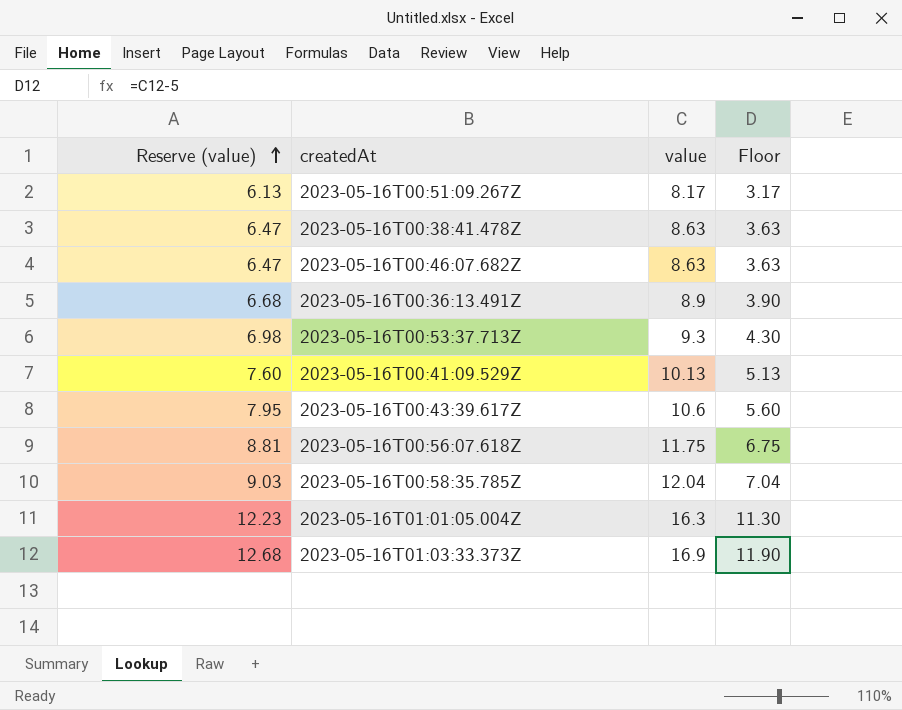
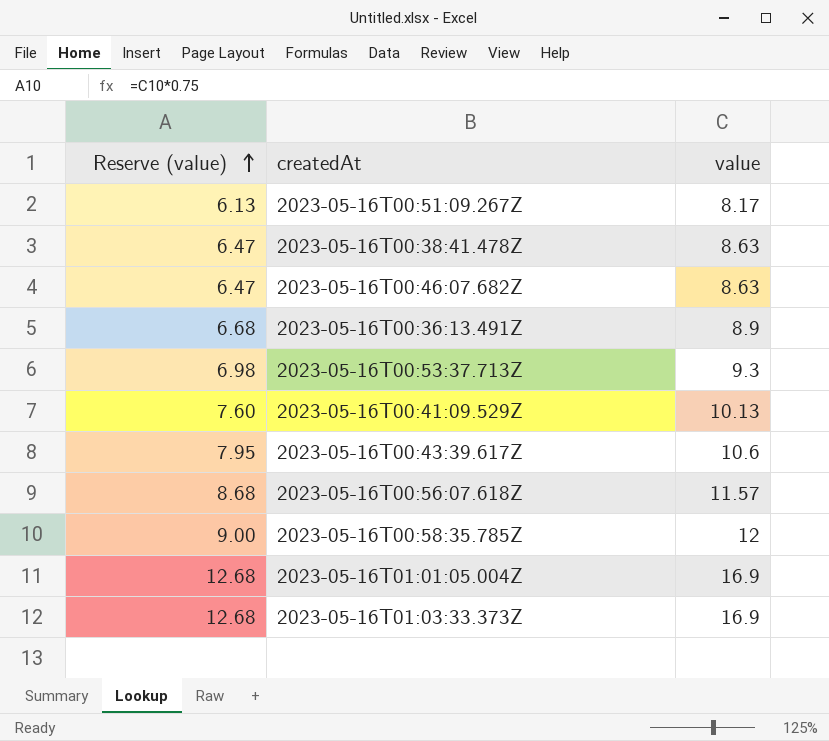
column Floor | formula: [value] - 5 -> none
2023-05-16T00:56:07.618Z | Reserve (value): 8.81 -> 8.68
2023-05-16T00:56:07.618Z | value: 11.75 -> 11.57
2023-05-16T00:58:35.785Z | Reserve (value): 9.03 -> 9.00
2023-05-16T00:58:35.785Z | value: 12.04 -> 12
2023-05-16T01:01:05.004Z | Reserve (value): 12.23 -> 12.68
2023-05-16T01:01:05.004Z | value: 16.3 -> 16.9

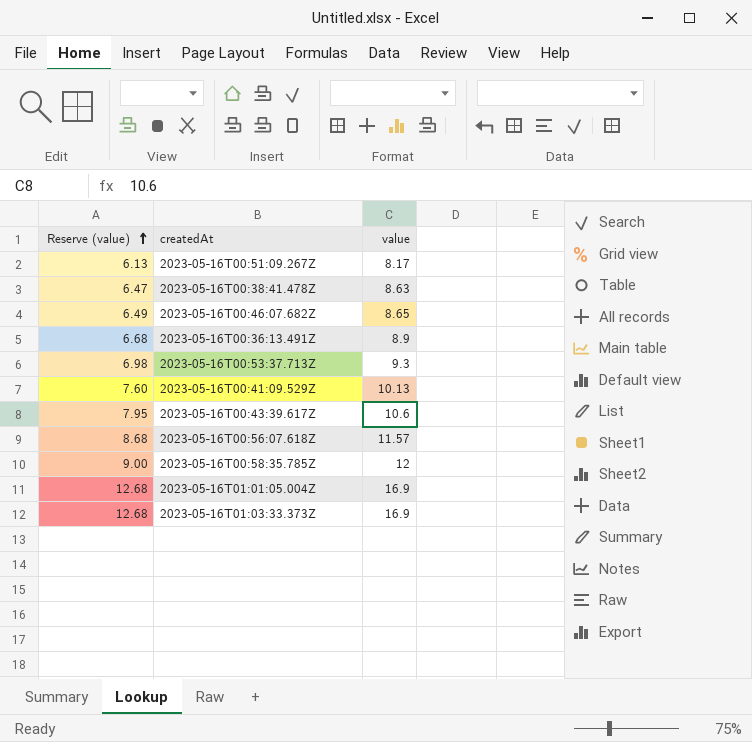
2023-05-16T00:46:07.682Z | Reserve (value): 6.47 -> 6.49
2023-05-16T00:46:07.682Z | value: 8.63 -> 8.65

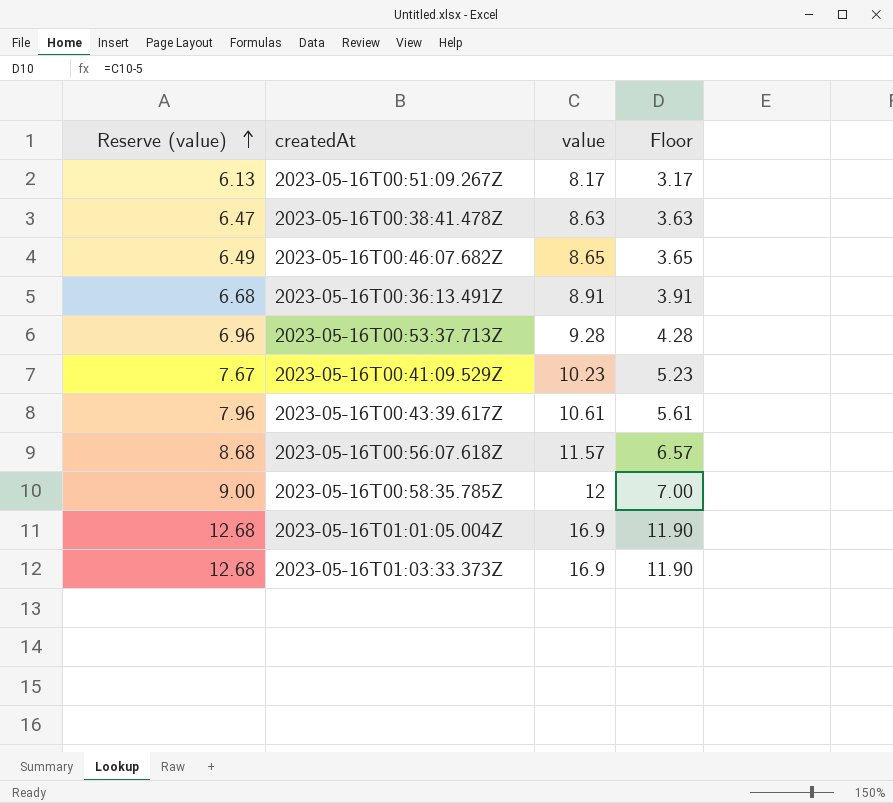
column Floor | formula: none -> [value] - 5
2023-05-16T00:36:13.491Z | value: 8.9 -> 8.91
2023-05-16T00:53:37.713Z | Reserve (value): 6.98 -> 6.96
2023-05-16T00:53:37.713Z | value: 9.3 -> 9.28
2023-05-16T00:41:09.529Z | Reserve (value): 7.60 -> 7.67
2023-05-16T00:41:09.529Z | value: 10.13 -> 10.23
2023-05-16T00:43:39.617Z | Reserve (value): 7.95 -> 7.96
2023-05-16T00:43:39.617Z | value: 10.6 -> 10.61

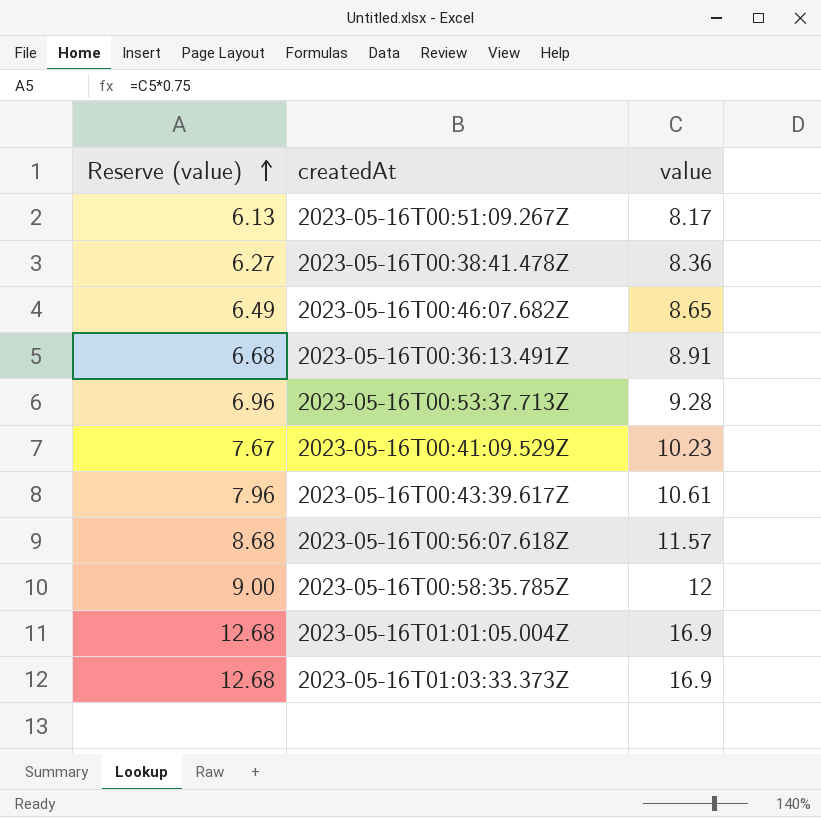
column Floor | formula: [value] - 5 -> none
2023-05-16T00:38:41.478Z | Reserve (value): 6.47 -> 6.27
2023-05-16T00:38:41.478Z | value: 8.63 -> 8.36

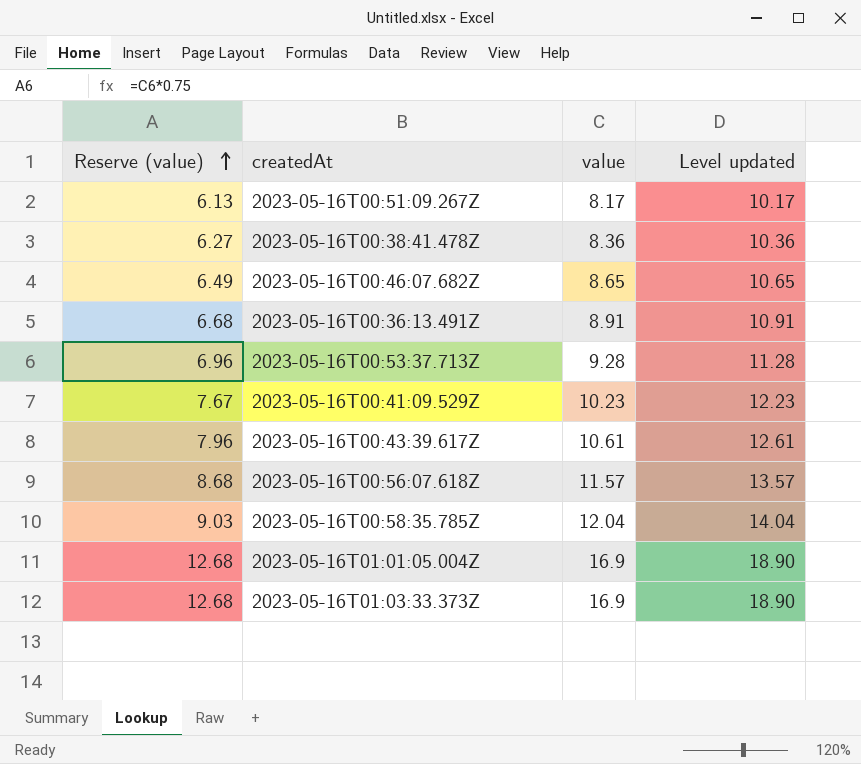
column Level updated | formula: none -> [value] + 2
2023-05-16T00:58:35.785Z | Reserve (value): 9.00 -> 9.03
2023-05-16T00:58:35.785Z | value: 12 -> 12.04

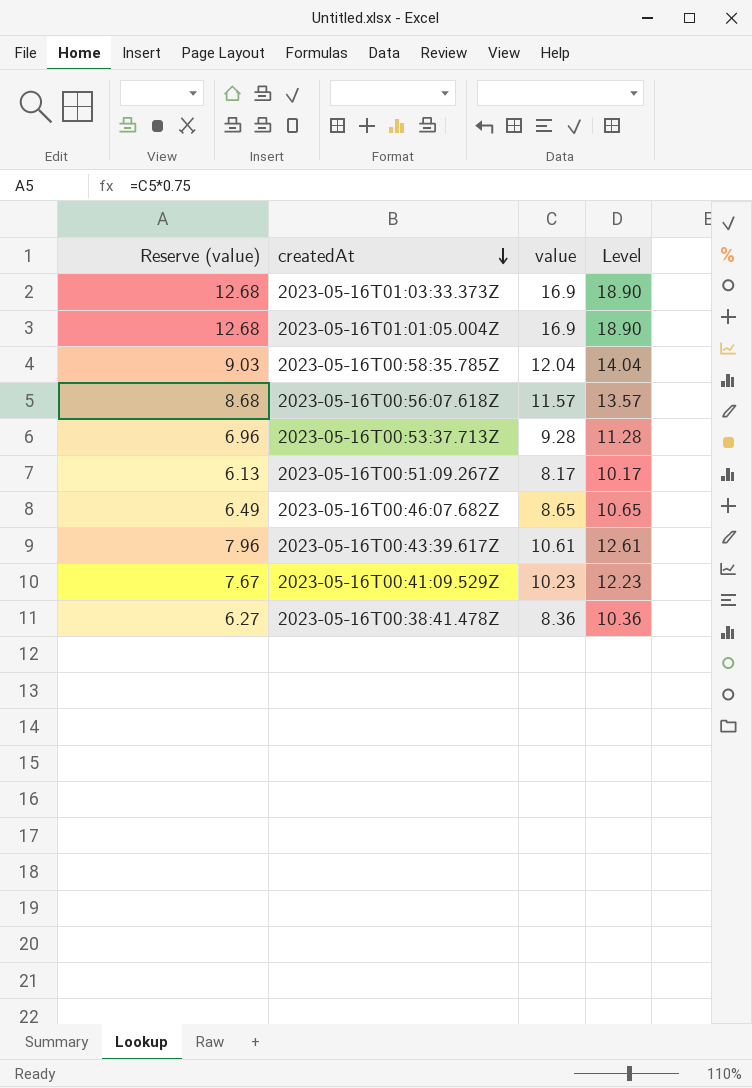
row order: Reserve (value) ascending -> createdAt descending
column name: Level updated -> Level
row 2023-05-16T00:36:13.491Z: 6.68 | 8.91 | 10.91 -> none

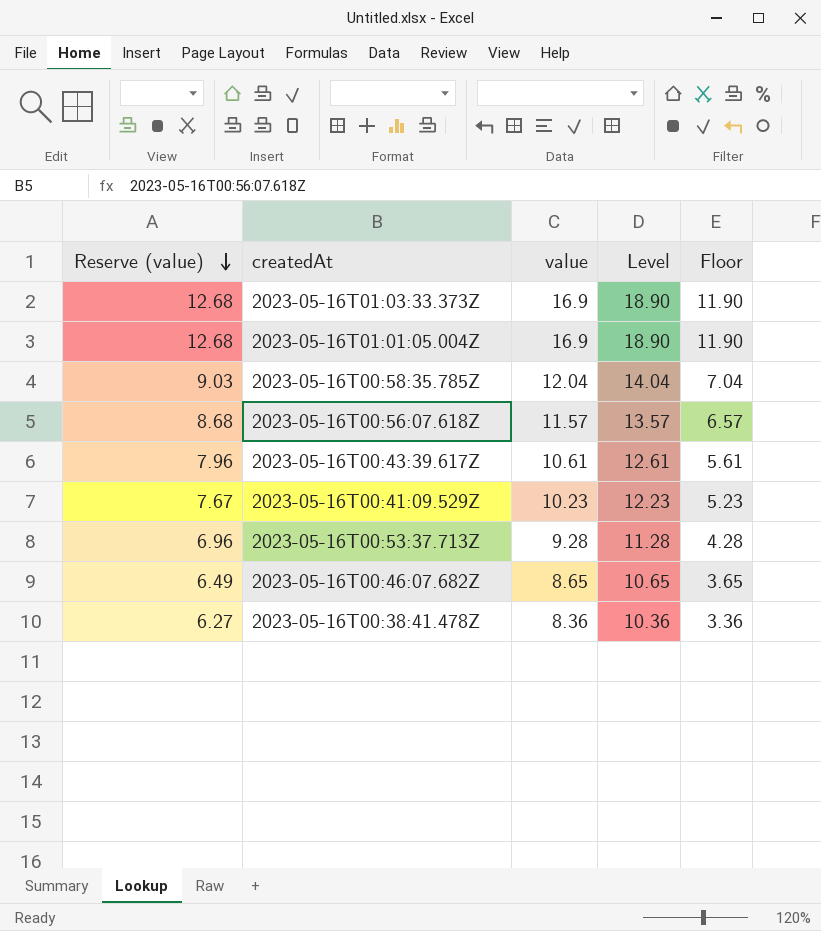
row order: createdAt descending -> Reserve (value) descending
column Floor | formula: none -> [value] - 5
row 2023-05-16T00:51:09.267Z: 6.13 | 8.17 | 10.17 -> none

